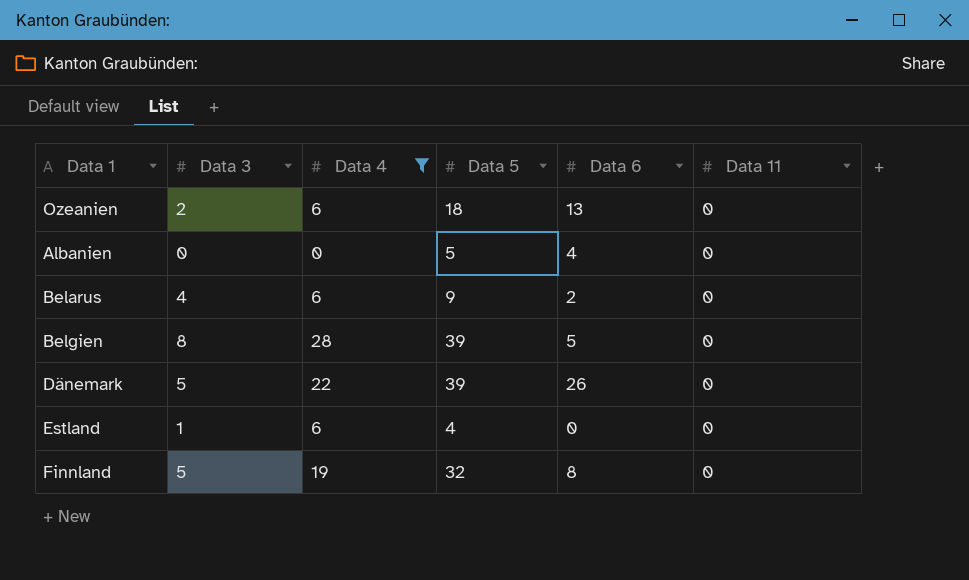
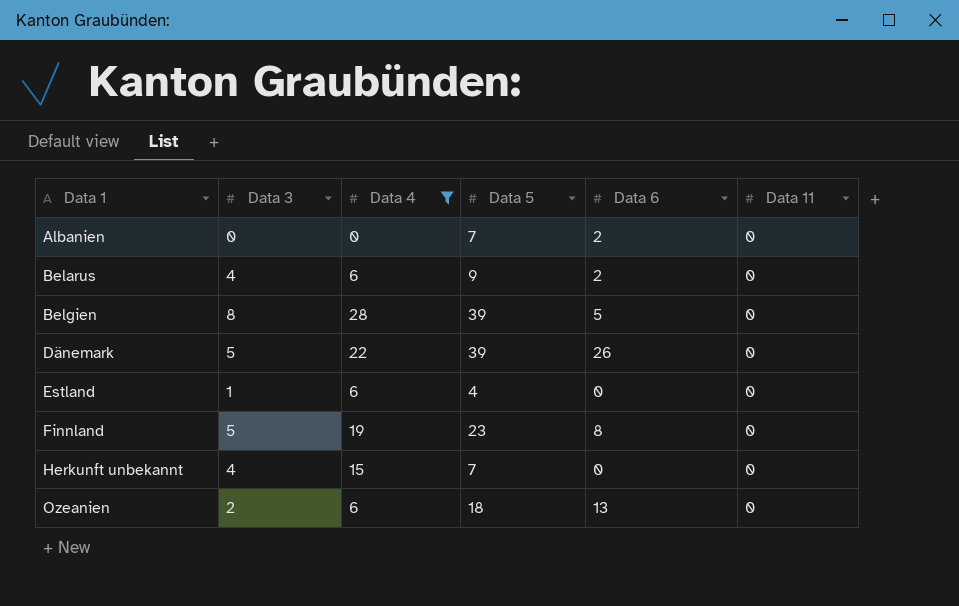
row order: none -> Data 1 ascending
Albanien | Data 5: 5 -> 7
Albanien | Data 6: 4 -> 2
Finnland | Data 5: 32 -> 23
row Herkunft unbekannt: none -> 4 | 15 | 7 | 0 | 0

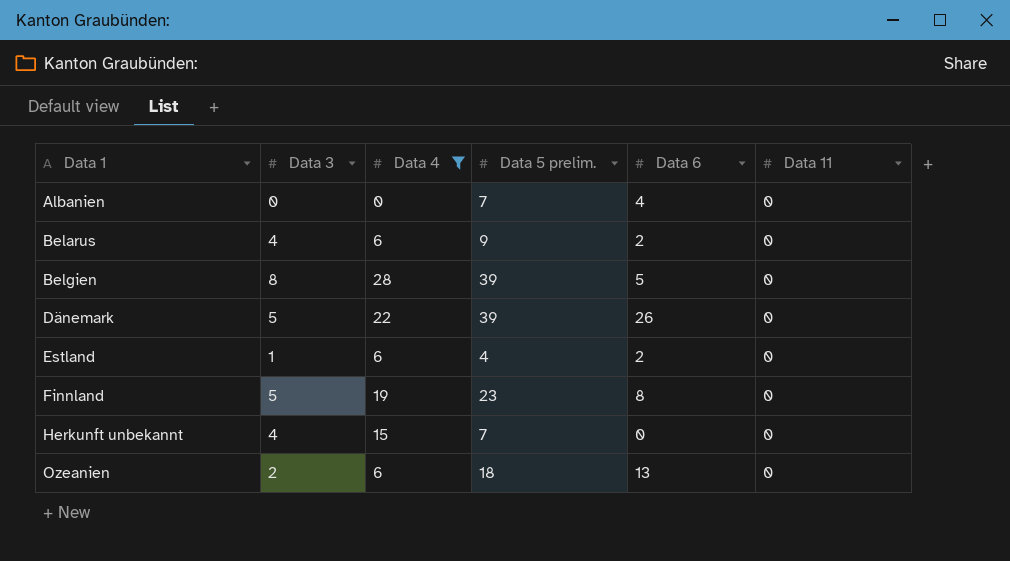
column name: Data 5 -> Data 5 prelim.
Albanien | Data 6: 2 -> 4
Estland | Data 6: 0 -> 2

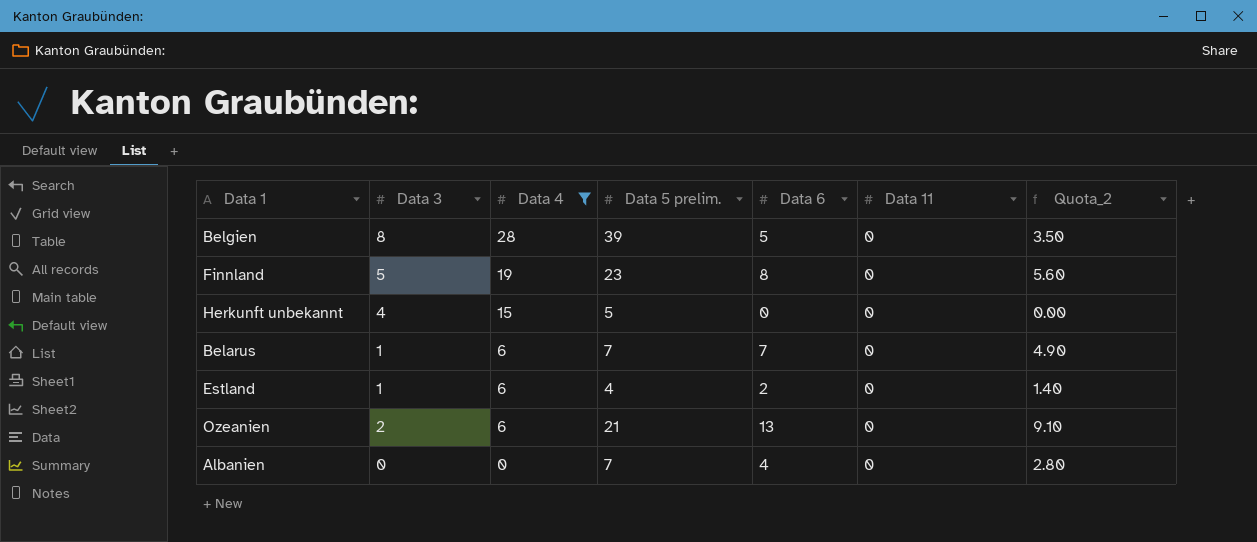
row order: Data 1 ascending -> Data 4 descending
column Quota_2 | formula: none -> [Data 6] * 0.7
row Dänemark: 5 | 22 | 39 | 26 | 0 -> none
Herkunft unbekannt | Data 5 prelim.: 7 -> 5
Belarus | Data 3: 4 -> 1
Belarus | Data 5 prelim.: 9 -> 7
Belarus | Data 6: 2 -> 7
Ozeanien | Data 5 prelim.: 18 -> 21

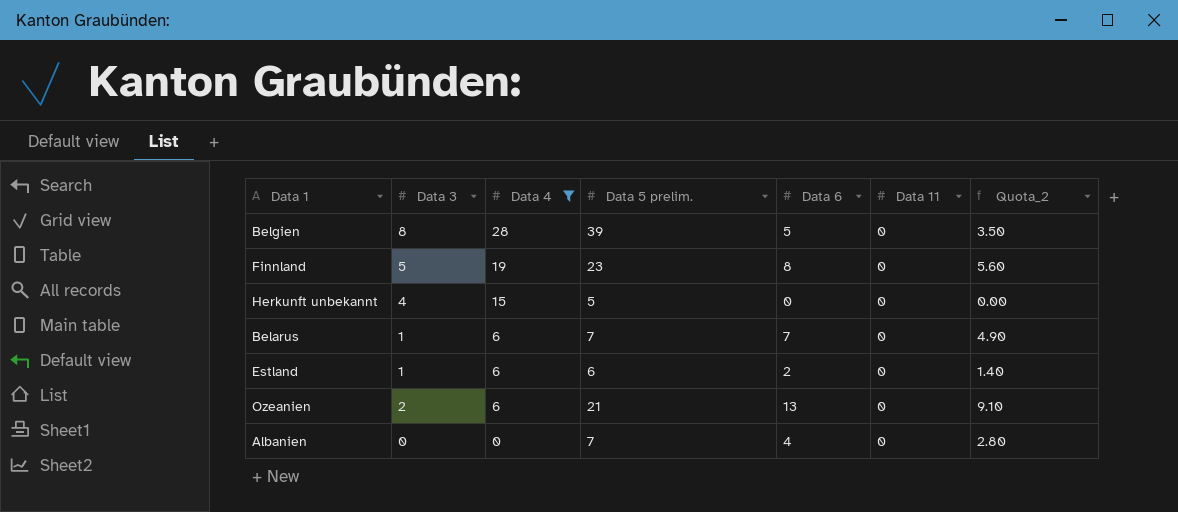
Estland | Data 5 prelim.: 4 -> 6

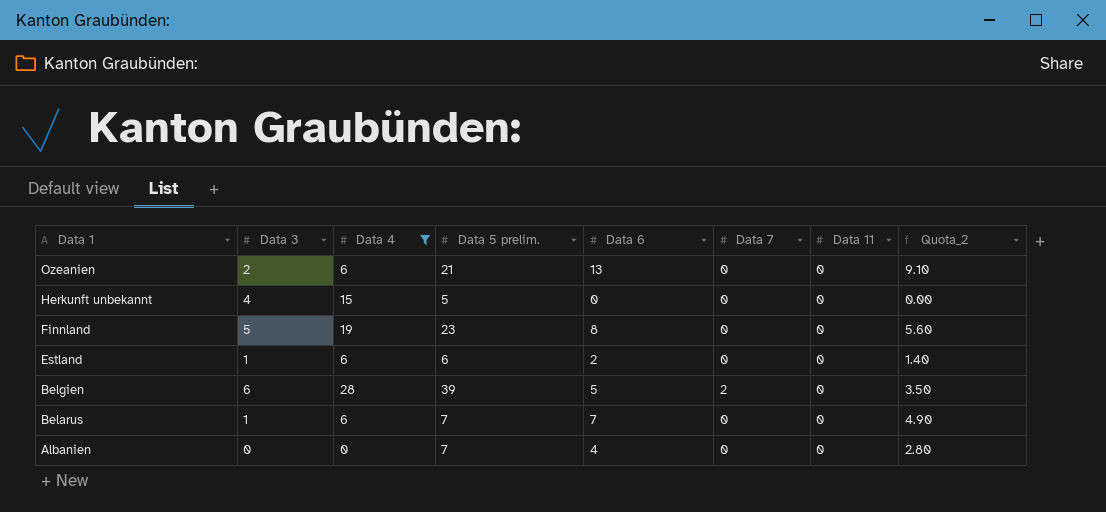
row order: Data 4 descending -> Data 1 descending
column Data 7 | position: none -> 6
Belgien | Data 3: 8 -> 6

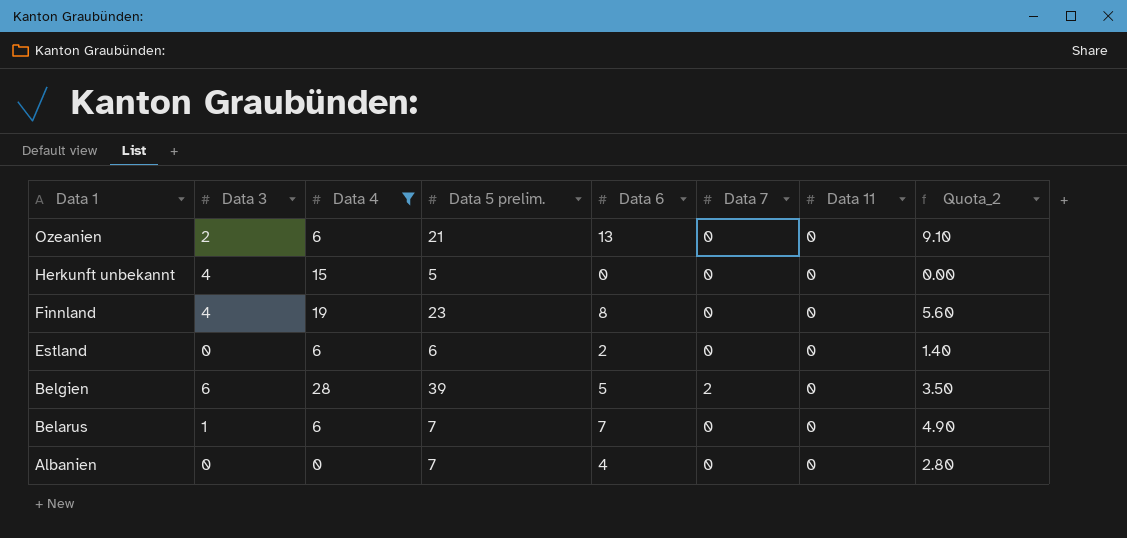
Finnland | Data 3: 5 -> 4
Estland | Data 3: 1 -> 0

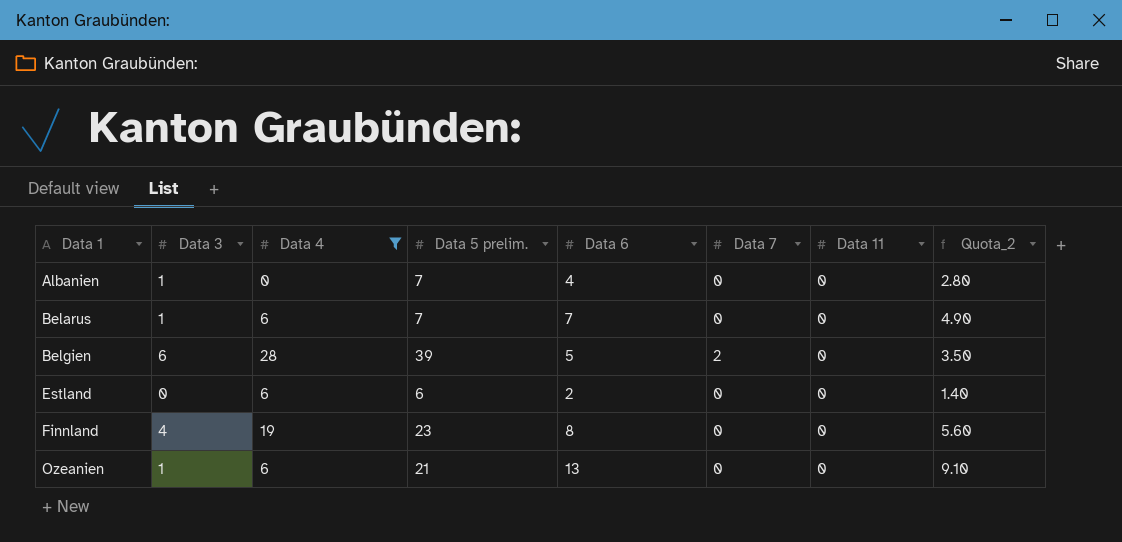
row order: Data 1 descending -> Data 1 ascending
row Herkunft unbekannt: 4 | 15 | 5 | 0 | 0 | 0 | 0.00 -> none
Albanien | Data 3: 0 -> 1
Ozeanien | Data 3: 2 -> 1

